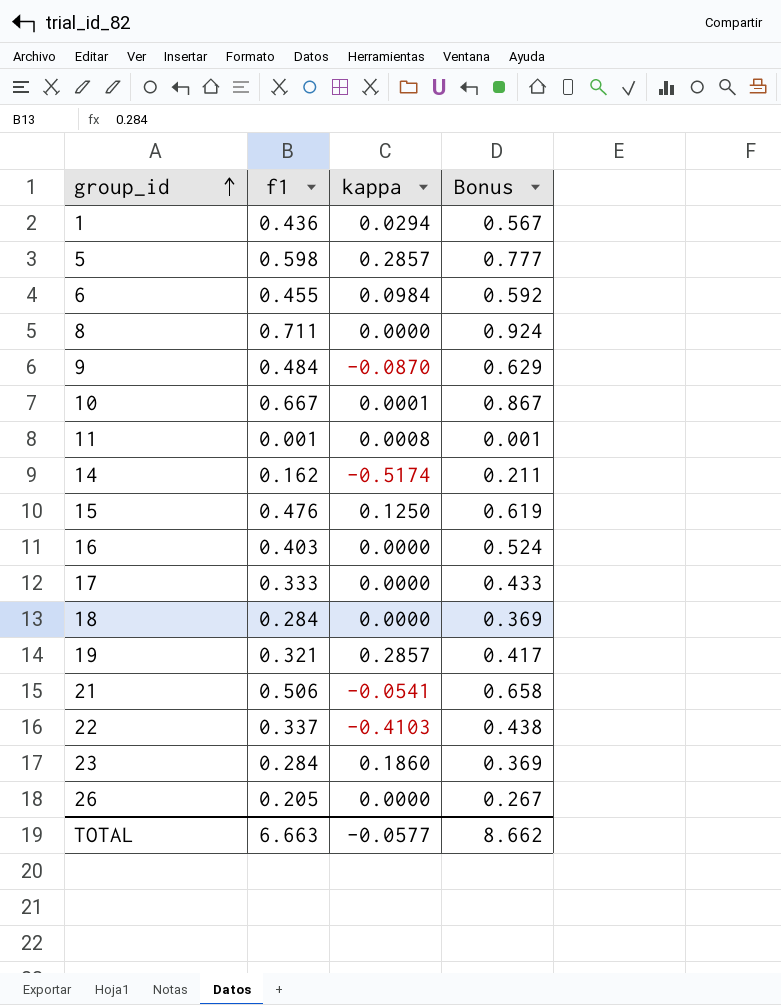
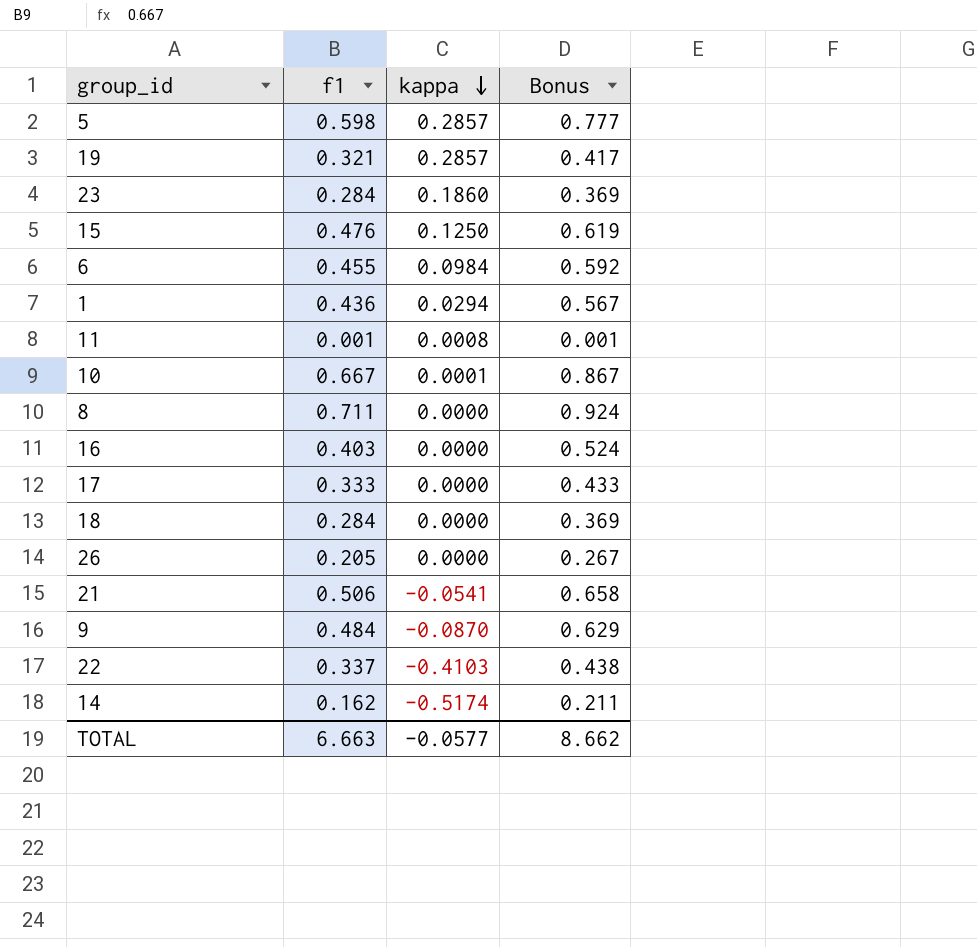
row order: group_id ascending -> kappa descending

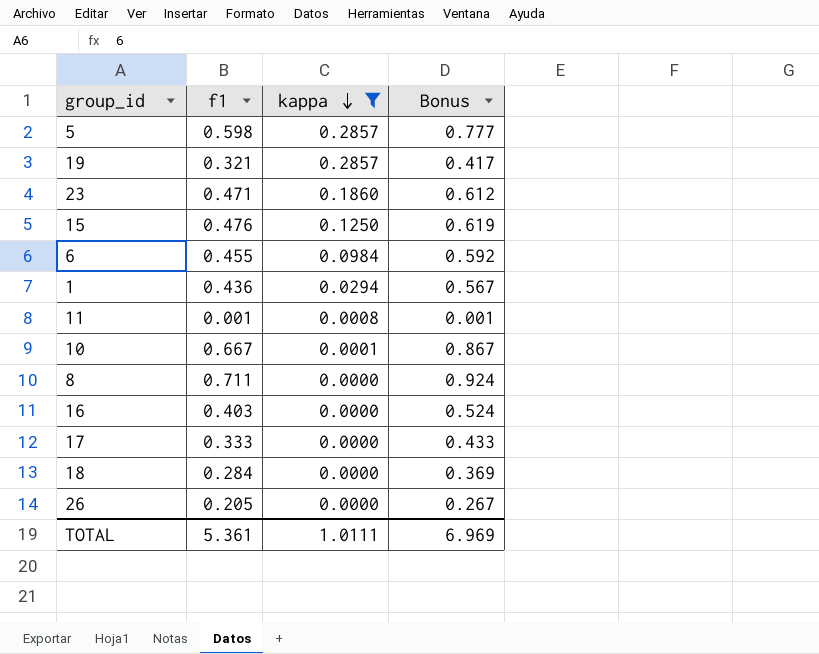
filter: none -> kappa >= 0.0000
23 | f1: 0.284 -> 0.471
23 | Bonus: 0.369 -> 0.612
TOTAL | f1: 6.663 -> 5.361
TOTAL | kappa: -0.0577 -> 1.0111
TOTAL | Bonus: 8.662 -> 6.969

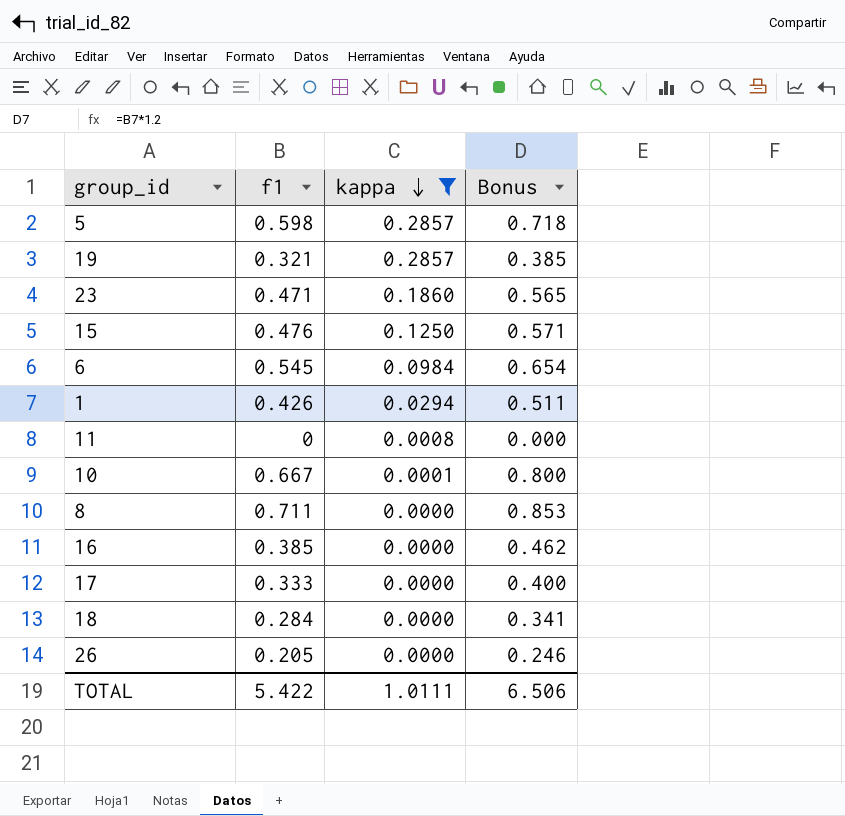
column Bonus | formula: [f1] * 1.3 -> [f1] * 1.2
6 | f1: 0.455 -> 0.545
1 | f1: 0.436 -> 0.426
11 | f1: 0.001 -> 0
16 | f1: 0.403 -> 0.385
TOTAL | f1: 5.361 -> 5.422
TOTAL | Bonus: 6.969 -> 6.506

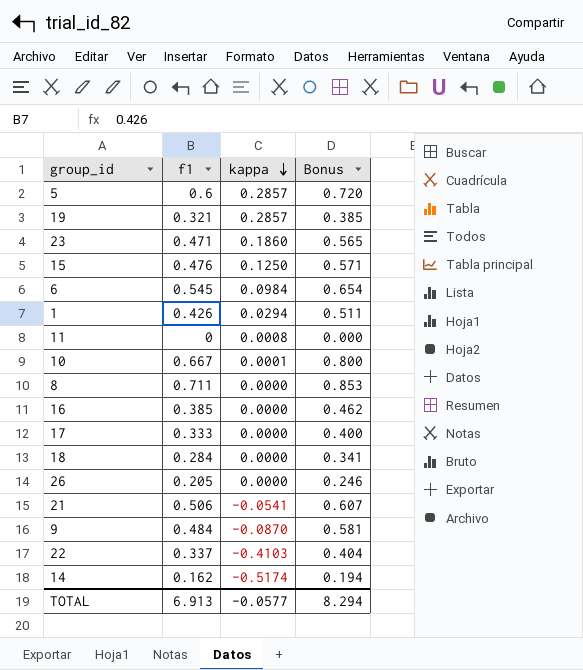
filter: kappa >= 0.0000 -> none
5 | f1: 0.598 -> 0.6
5 | Bonus: 0.718 -> 0.720
TOTAL | f1: 5.422 -> 6.913
TOTAL | kappa: 1.0111 -> -0.0577
TOTAL | Bonus: 6.506 -> 8.294

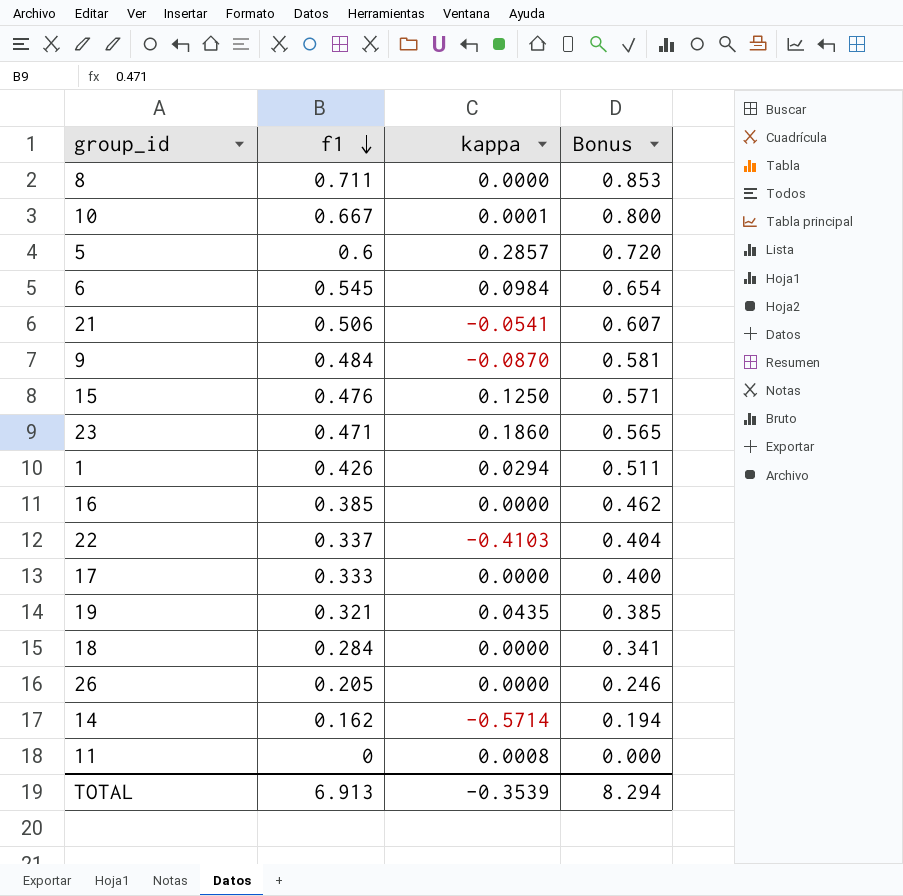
row order: kappa descending -> f1 descending
19 | kappa: 0.2857 -> 0.0435
14 | kappa: -0.5174 -> -0.5714
TOTAL | kappa: -0.0577 -> -0.3539

